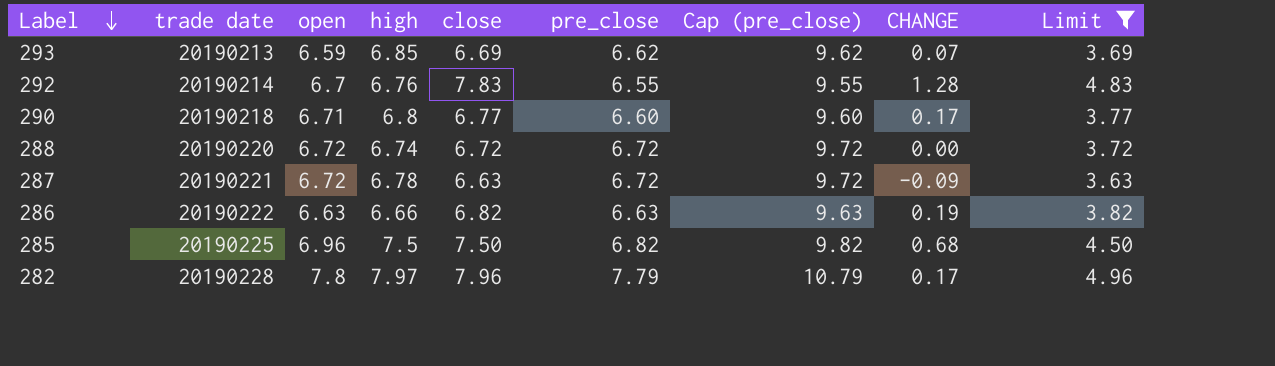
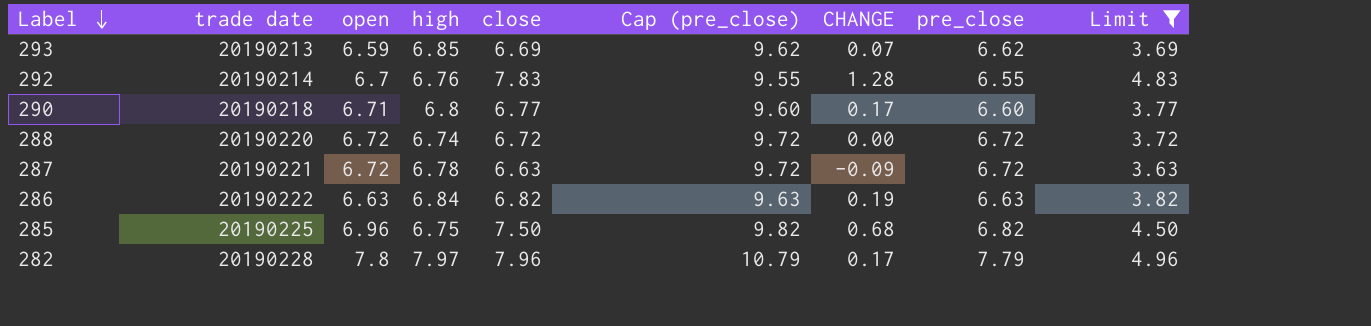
column pre_close | position: 6 -> 8
286 | high: 6.66 -> 6.84
285 | high: 7.5 -> 6.75

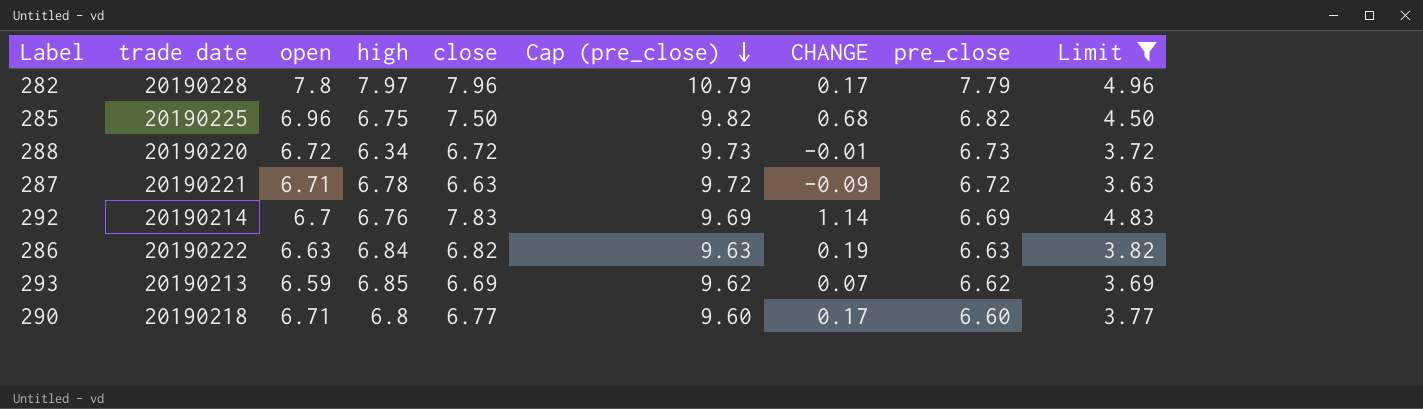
row order: Label descending -> Cap (pre_close) descending
288 | high: 6.74 -> 6.34
288 | Cap (pre_close): 9.72 -> 9.73
288 | CHANGE: 0.00 -> -0.01
288 | pre_close: 6.72 -> 6.73
287 | open: 6.72 -> 6.71
292 | Cap (pre_close): 9.55 -> 9.69
292 | CHANGE: 1.28 -> 1.14
292 | pre_close: 6.55 -> 6.69

